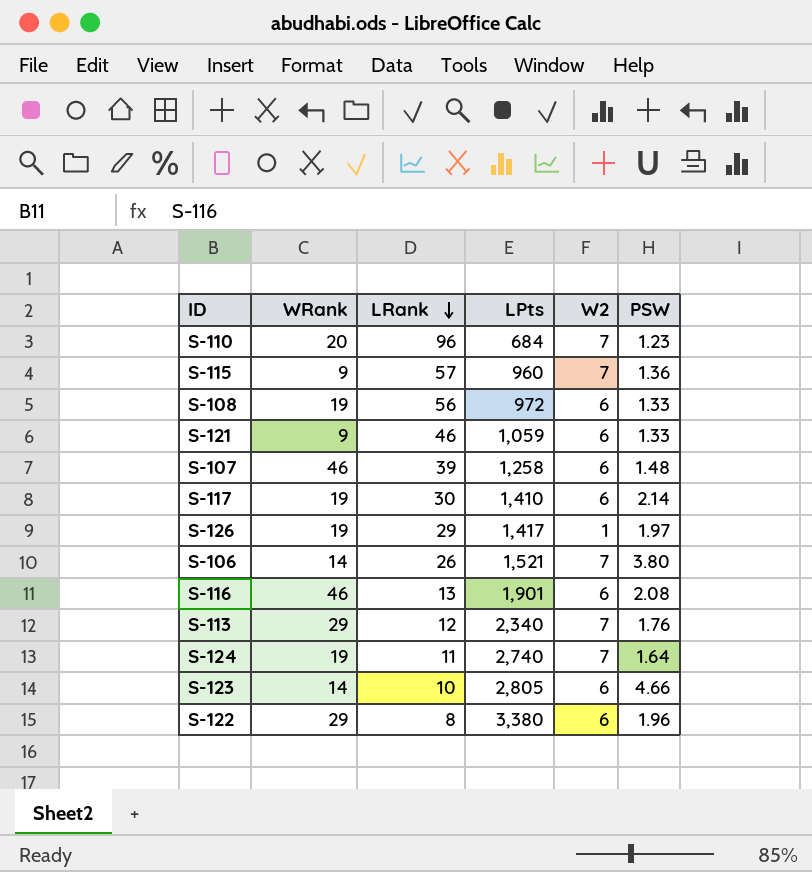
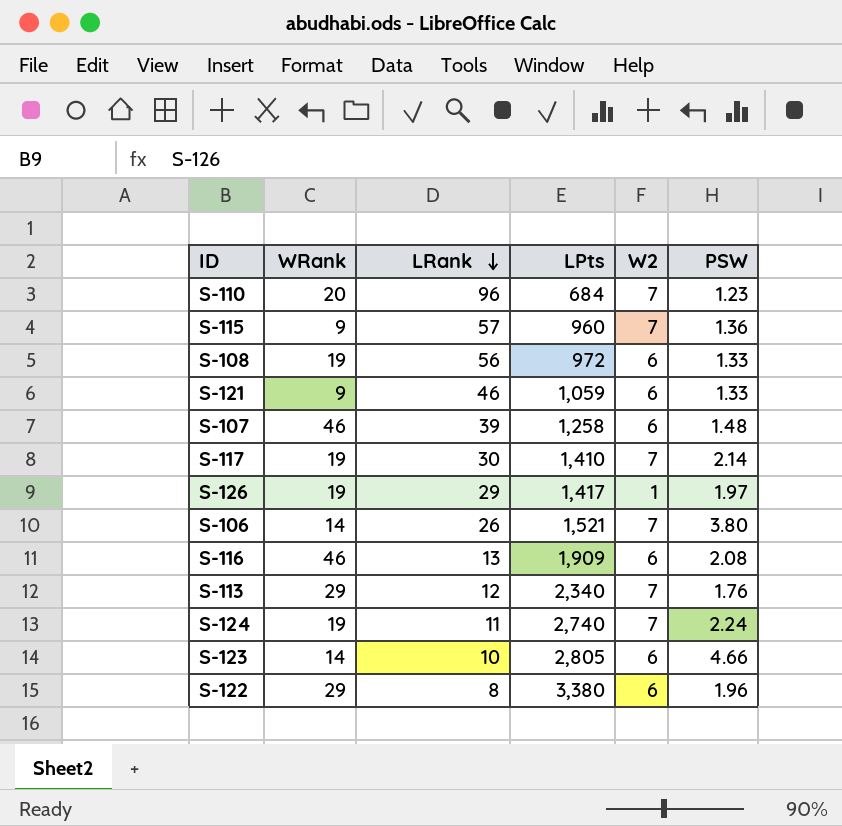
S-117 | W2: 6 -> 7
S-116 | LPts: 1,901 -> 1,909
S-124 | PSW: 1.64 -> 2.24

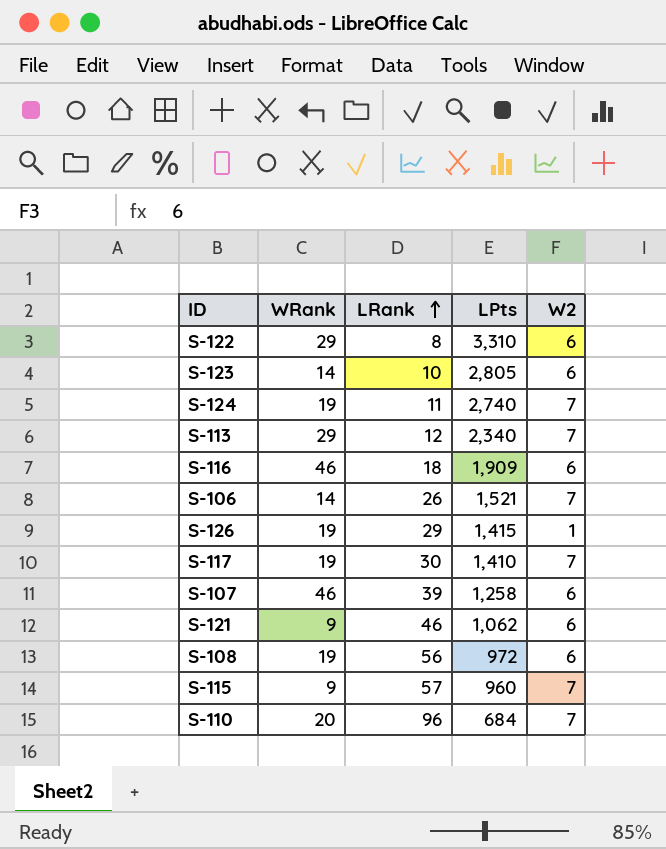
row order: LRank descending -> LRank ascending
column PSW | position: 6 -> none
S-122 | LPts: 3,380 -> 3,310
S-116 | LRank: 13 -> 18
S-126 | LPts: 1,417 -> 1,415
S-121 | LPts: 1,059 -> 1,062

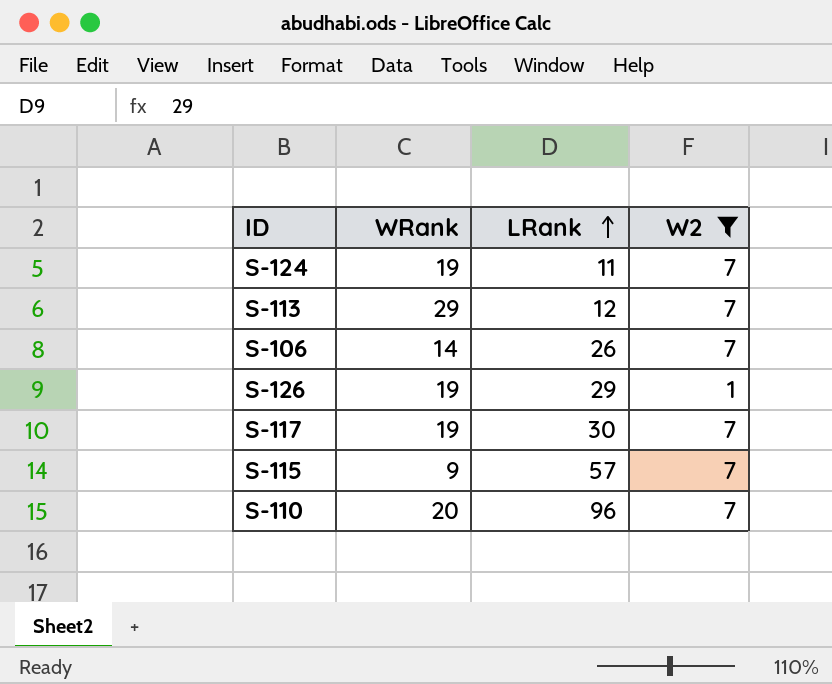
filter: none -> W2 != 6
column LPts | position: 4 -> none

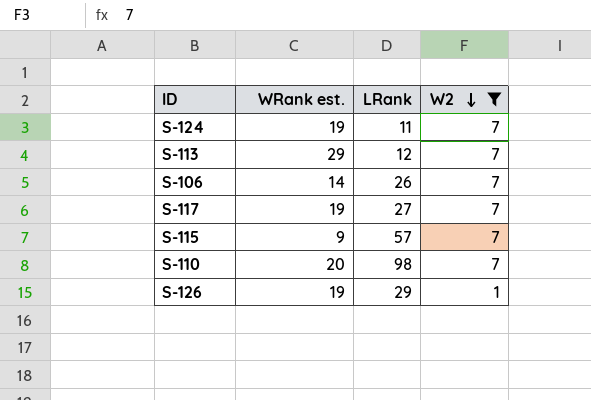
row order: LRank ascending -> W2 descending
column name: WRank -> WRank est.
S-117 | LRank: 30 -> 27
S-110 | LRank: 96 -> 98

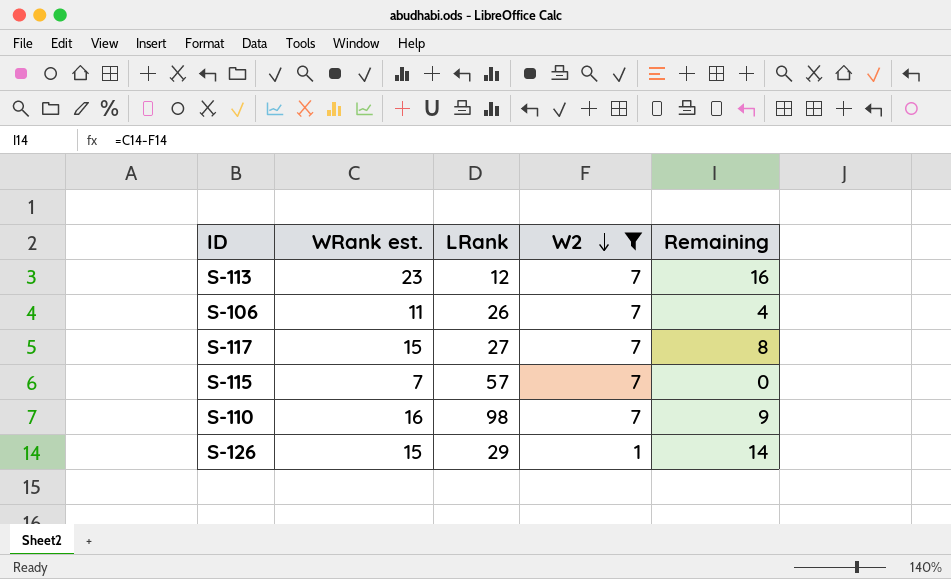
column Remaining | formula: none -> [WRank est.] - [W2]
row S-124: 19 | 11 | 7 -> none
S-113 | WRank est.: 29 -> 23
S-106 | WRank est.: 14 -> 11
S-117 | WRank est.: 19 -> 15
S-115 | WRank est.: 9 -> 7
S-110 | WRank est.: 20 -> 16
S-126 | WRank est.: 19 -> 15

